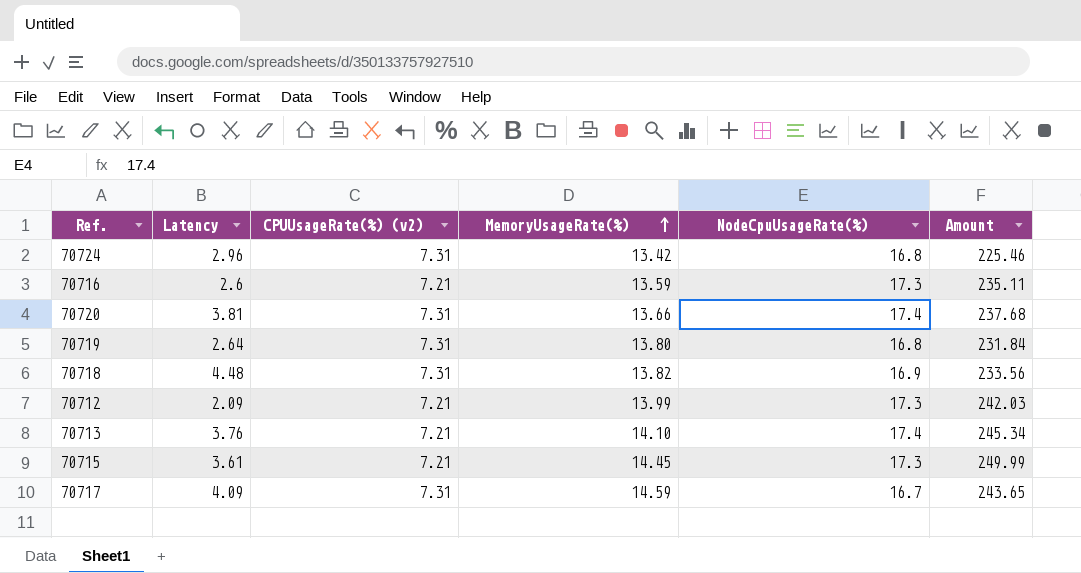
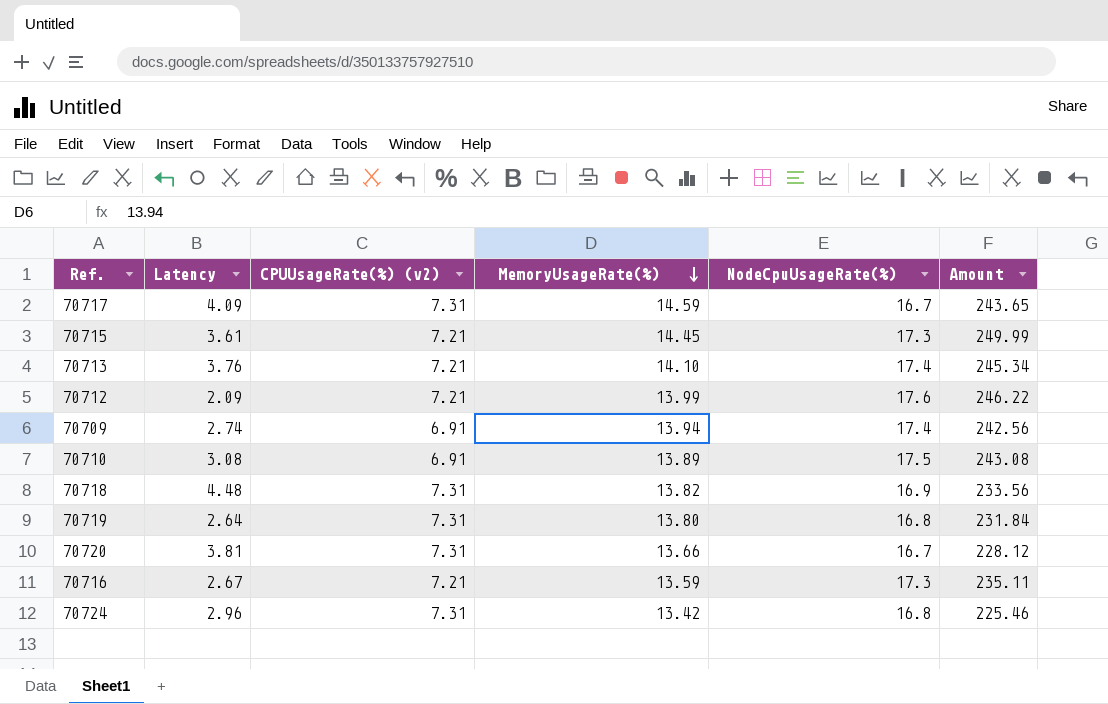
row order: MemoryUsageRate(%) ascending -> MemoryUsageRate(%) descending
70712 | NodeCpuUsageRate(%): 17.3 -> 17.6
70712 | Amount: 242.03 -> 246.22
row 70709: none -> 2.74 | 6.91 | 13.94 | 17.4 | 242.56
row 70710: none -> 3.08 | 6.91 | 13.89 | 17.5 | 243.08
70720 | NodeCpuUsageRate(%): 17.4 -> 16.7
70720 | Amount: 237.68 -> 228.12
70716 | Latency: 2.6 -> 2.67

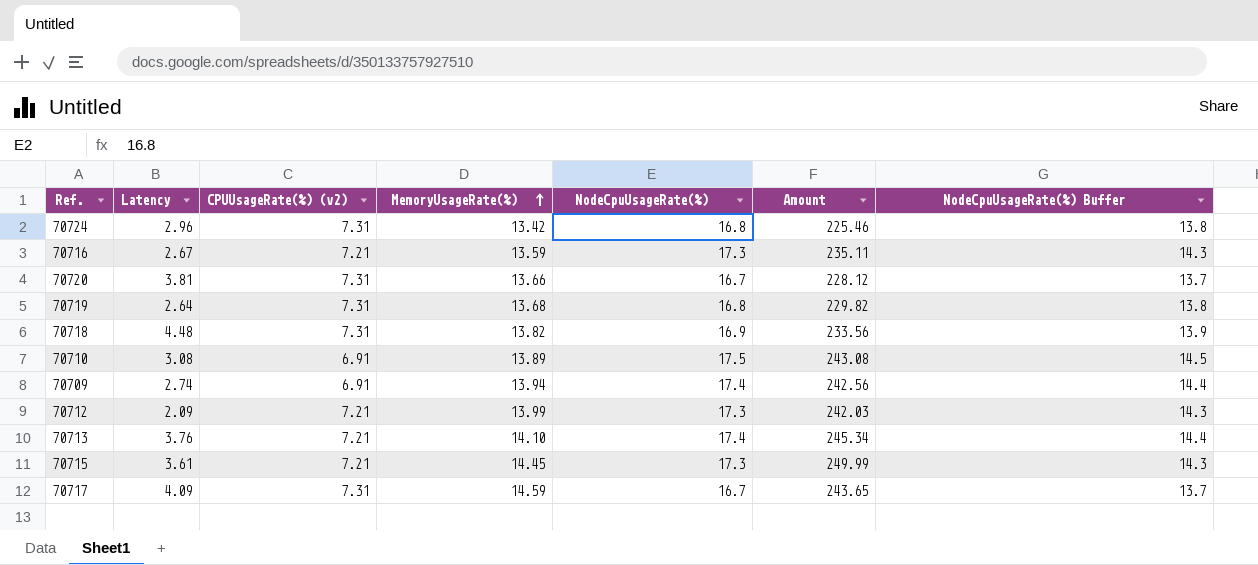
row order: MemoryUsageRate(%) descending -> MemoryUsageRate(%) ascending
column NodeCpuUsageRate(%) Buffer | formula: none -> [NodeCpuUsageRate(%)] - 3
70719 | MemoryUsageRate(%): 13.80 -> 13.68
70719 | Amount: 231.84 -> 229.82
70712 | NodeCpuUsageRate(%): 17.6 -> 17.3
70712 | Amount: 246.22 -> 242.03

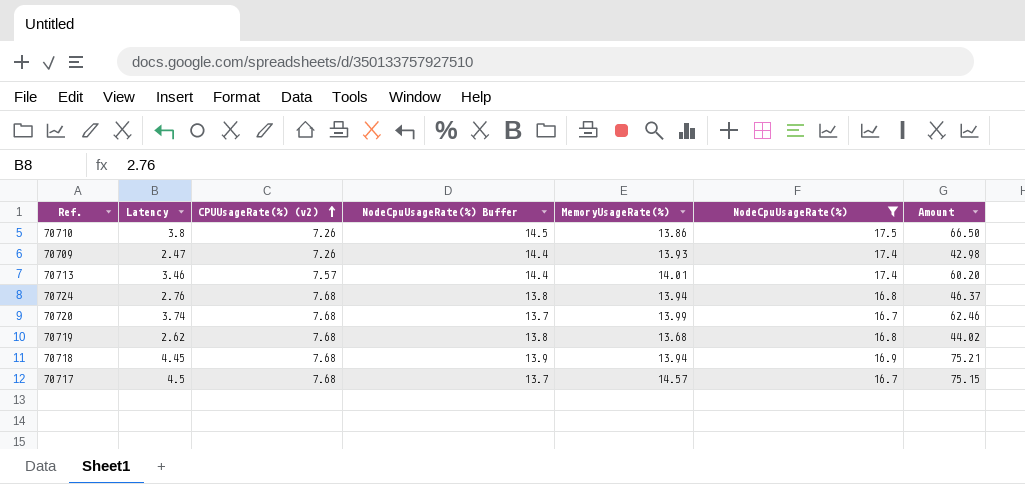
filter: none -> NodeCpuUsageRate(%) != 17.3
row order: MemoryUsageRate(%) ascending -> CPUUsageRate(%) (v2) ascending
column NodeCpuUsageRate(%) Buffer | position: 7 -> 4
column Amount | formula: [MemoryUsageRate(%)] * [NodeCpuUsageRate(%)] -> [Latency] * [NodeCpuUsageRate(%)]
70710 | Latency: 3.08 -> 3.8
70710 | CPUUsageRate(%) (v2): 6.91 -> 7.26
70710 | MemoryUsageRate(%): 13.89 -> 13.86
70709 | Latency: 2.74 -> 2.47
70709 | CPUUsageRate(%) (v2): 6.91 -> 7.26
70709 | MemoryUsageRate(%): 13.94 -> 13.93
70713 | Latency: 3.76 -> 3.46
70713 | CPUUsageRate(%) (v2): 7.21 -> 7.57
70713 | MemoryUsageRate(%): 14.10 -> 14.01
70724 | Latency: 2.96 -> 2.76
70724 | CPUUsageRate(%) (v2): 7.31 -> 7.68
70724 | MemoryUsageRate(%): 13.42 -> 13.94
70720 | Latency: 3.81 -> 3.74
70720 | CPUUsageRate(%) (v2): 7.31 -> 7.68
70720 | MemoryUsageRate(%): 13.66 -> 13.99
70719 | Latency: 2.64 -> 2.62
70719 | CPUUsageRate(%) (v2): 7.31 -> 7.68
70718 | Latency: 4.48 -> 4.45
70718 | CPUUsageRate(%) (v2): 7.31 -> 7.68
70718 | MemoryUsageRate(%): 13.82 -> 13.94
70717 | Latency: 4.09 -> 4.5
70717 | CPUUsageRate(%) (v2): 7.31 -> 7.68
70717 | MemoryUsageRate(%): 14.59 -> 14.57

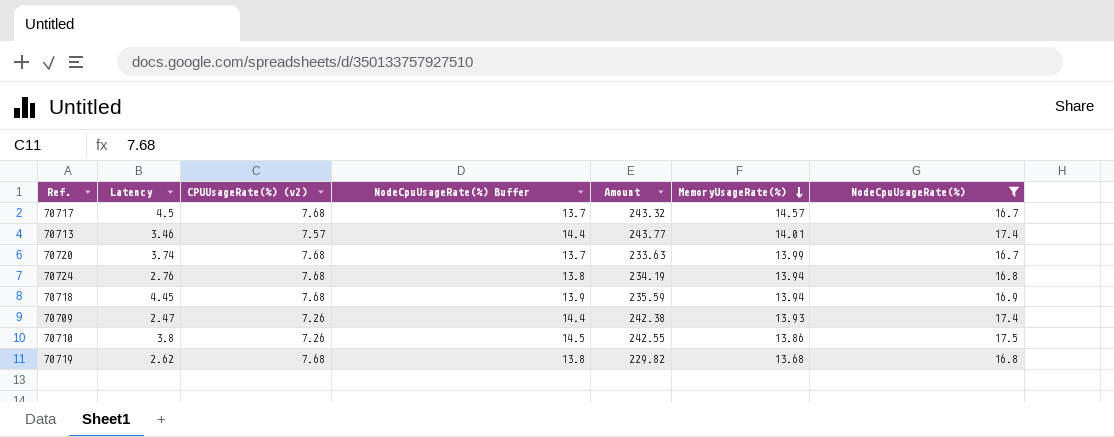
row order: CPUUsageRate(%) (v2) ascending -> MemoryUsageRate(%) descending
column Amount | formula: [Latency] * [NodeCpuUsageRate(%)] -> [MemoryUsageRate(%)] * [NodeCpuUsageRate(%)]
column Amount | position: 7 -> 5

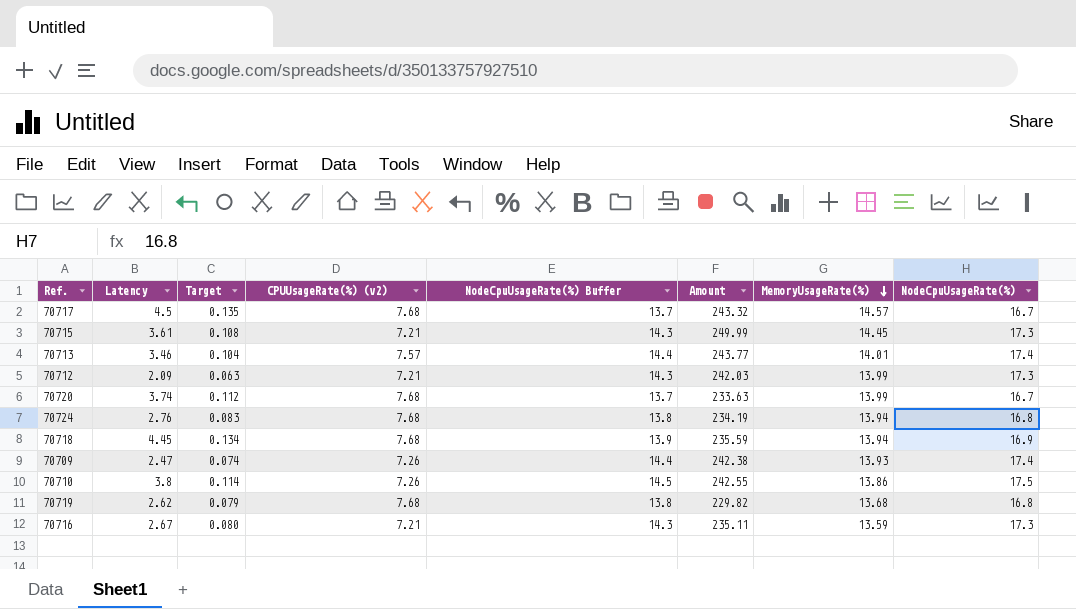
filter: NodeCpuUsageRate(%) != 17.3 -> none
column Target | formula: none -> [Latency] * 0.03

